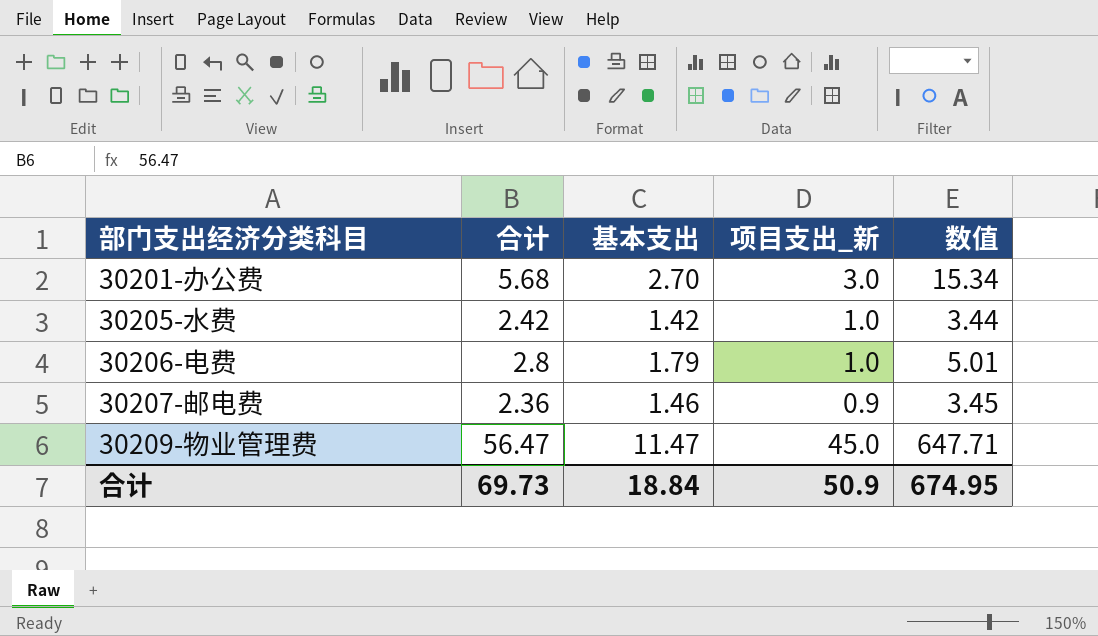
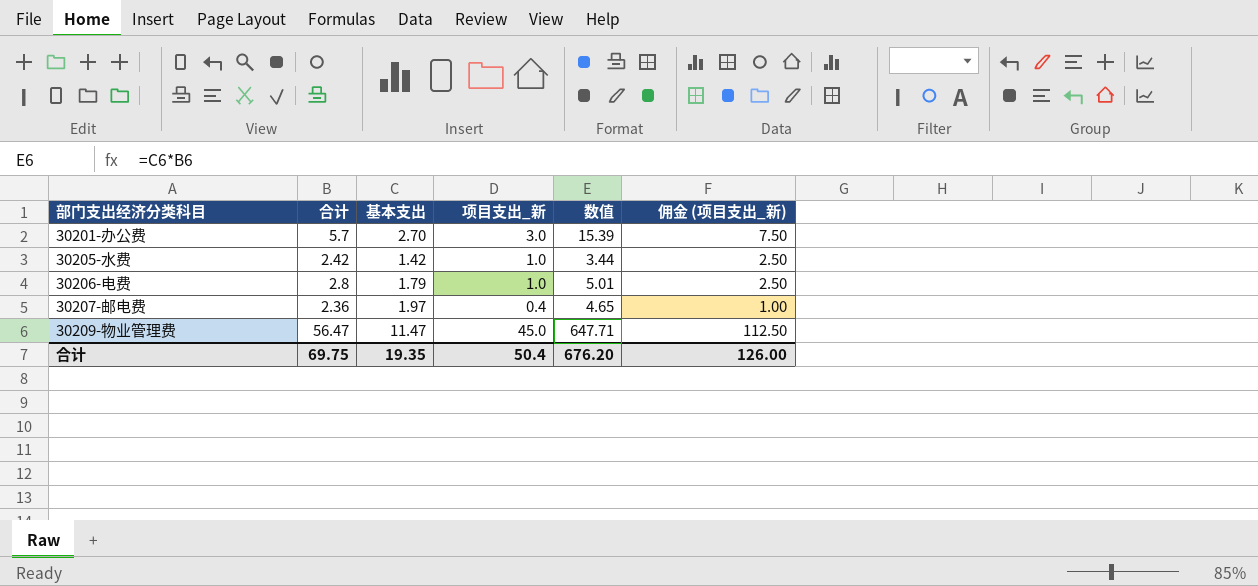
column 佣金 (项目支出_新) | formula: none -> [项目支出_新] * 2.5
30201-办公费 | 合计: 5.68 -> 5.7
30201-办公费 | 数值: 15.34 -> 15.39
30207-邮电费 | 基本支出: 1.46 -> 1.97
30207-邮电费 | 项目支出_新: 0.9 -> 0.4
30207-邮电费 | 数值: 3.45 -> 4.65
合计 | 合计: 69.73 -> 69.75
合计 | 基本支出: 18.84 -> 19.35
合计 | 项目支出_新: 50.9 -> 50.4
合计 | 数值: 674.95 -> 676.20

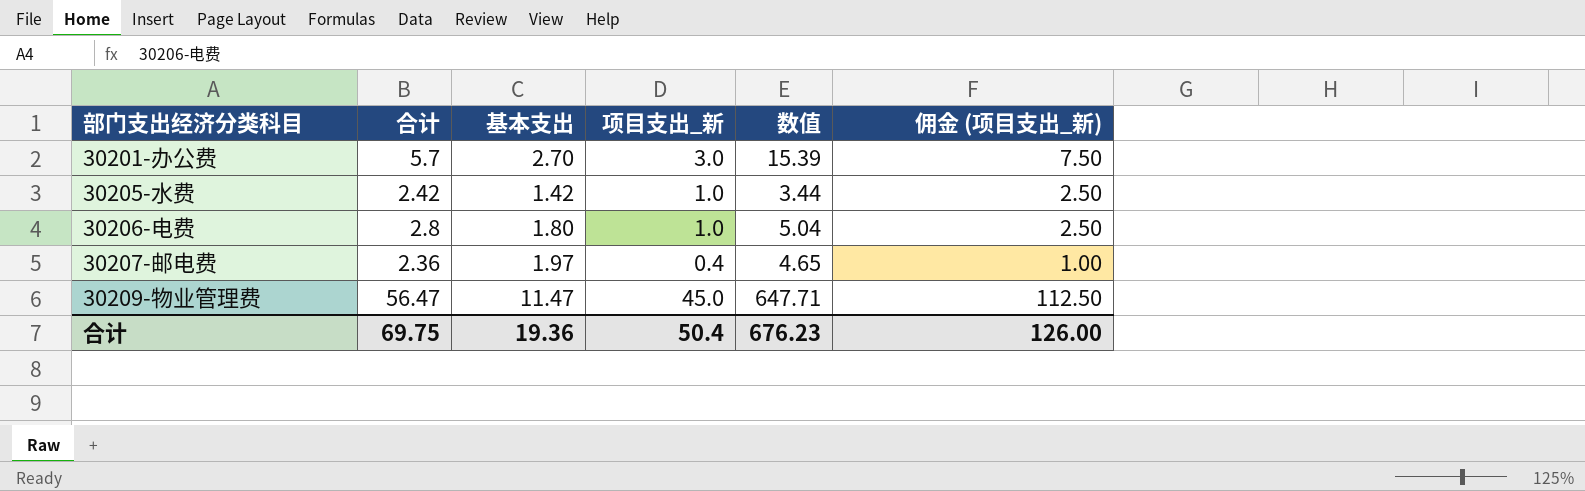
30206-电费 | 基本支出: 1.79 -> 1.80
30206-电费 | 数值: 5.01 -> 5.04
合计 | 基本支出: 19.35 -> 19.36
合计 | 数值: 676.20 -> 676.23

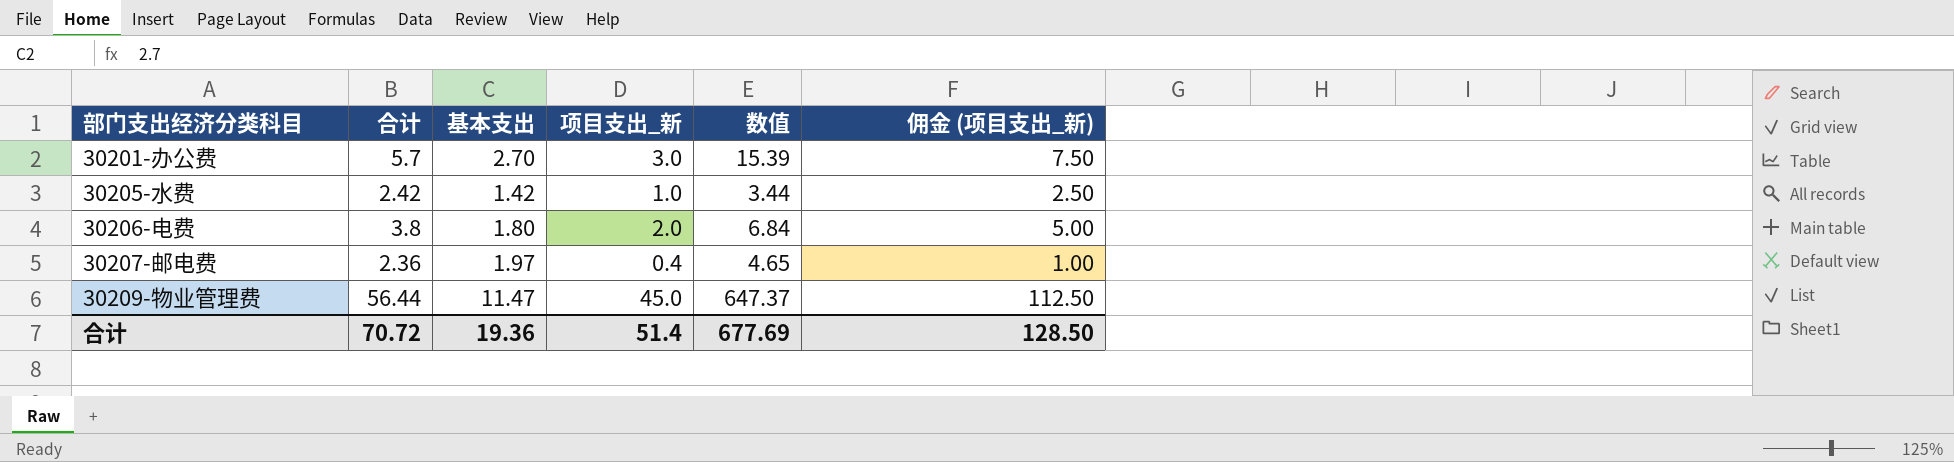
30206-电费 | 合计: 2.8 -> 3.8
30206-电费 | 项目支出_新: 1.0 -> 2.0
30206-电费 | 数值: 5.04 -> 6.84
30206-电费 | 佣金 (项目支出_新): 2.50 -> 5.00
30209-物业管理费 | 合计: 56.47 -> 56.44
30209-物业管理费 | 数值: 647.71 -> 647.37
合计 | 合计: 69.75 -> 70.72
合计 | 项目支出_新: 50.4 -> 51.4
合计 | 数值: 676.23 -> 677.69
合计 | 佣金 (项目支出_新): 126.00 -> 128.50

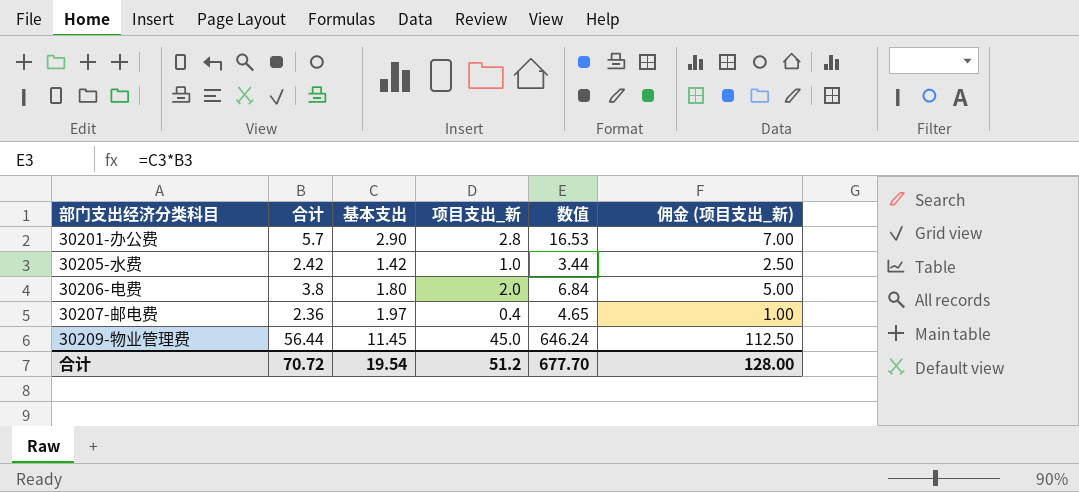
30201-办公费 | 基本支出: 2.70 -> 2.90
30201-办公费 | 项目支出_新: 3.0 -> 2.8
30201-办公费 | 数值: 15.39 -> 16.53
30201-办公费 | 佣金 (项目支出_新): 7.50 -> 7.00
30209-物业管理费 | 基本支出: 11.47 -> 11.45
30209-物业管理费 | 数值: 647.37 -> 646.24
合计 | 基本支出: 19.36 -> 19.54
合计 | 项目支出_新: 51.4 -> 51.2
合计 | 数值: 677.69 -> 677.70
合计 | 佣金 (项目支出_新): 128.50 -> 128.00

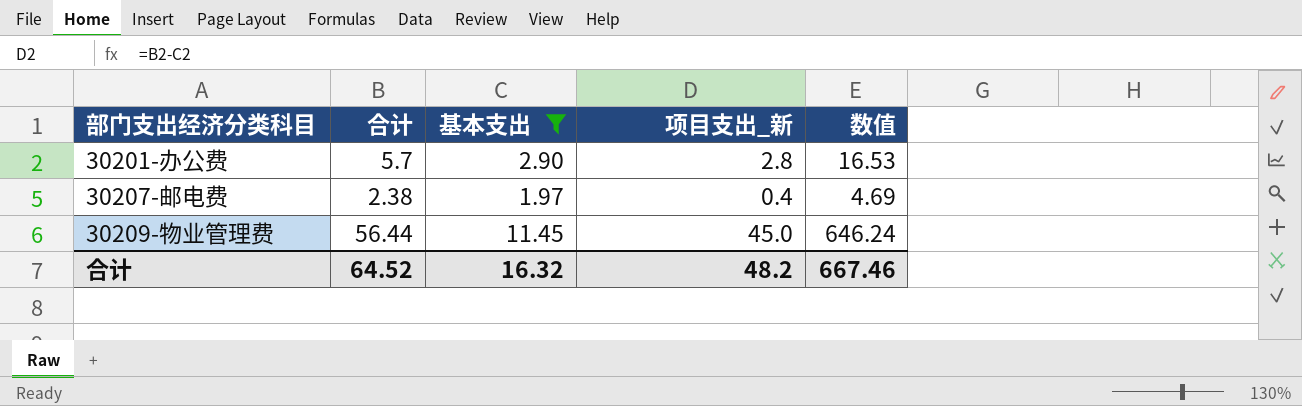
filter: none -> 基本支出 >= 1.97
column 佣金 (项目支出_新) | formula: [项目支出_新] * 2.5 -> none
30207-邮电费 | 合计: 2.36 -> 2.38
30207-邮电费 | 数值: 4.65 -> 4.69
合计 | 合计: 70.72 -> 64.52
合计 | 基本支出: 19.54 -> 16.32
合计 | 项目支出_新: 51.2 -> 48.2
合计 | 数值: 677.70 -> 667.46

